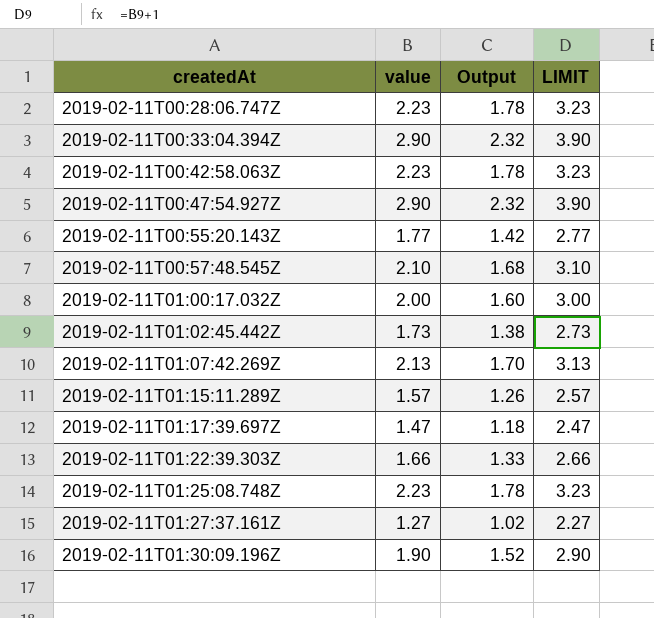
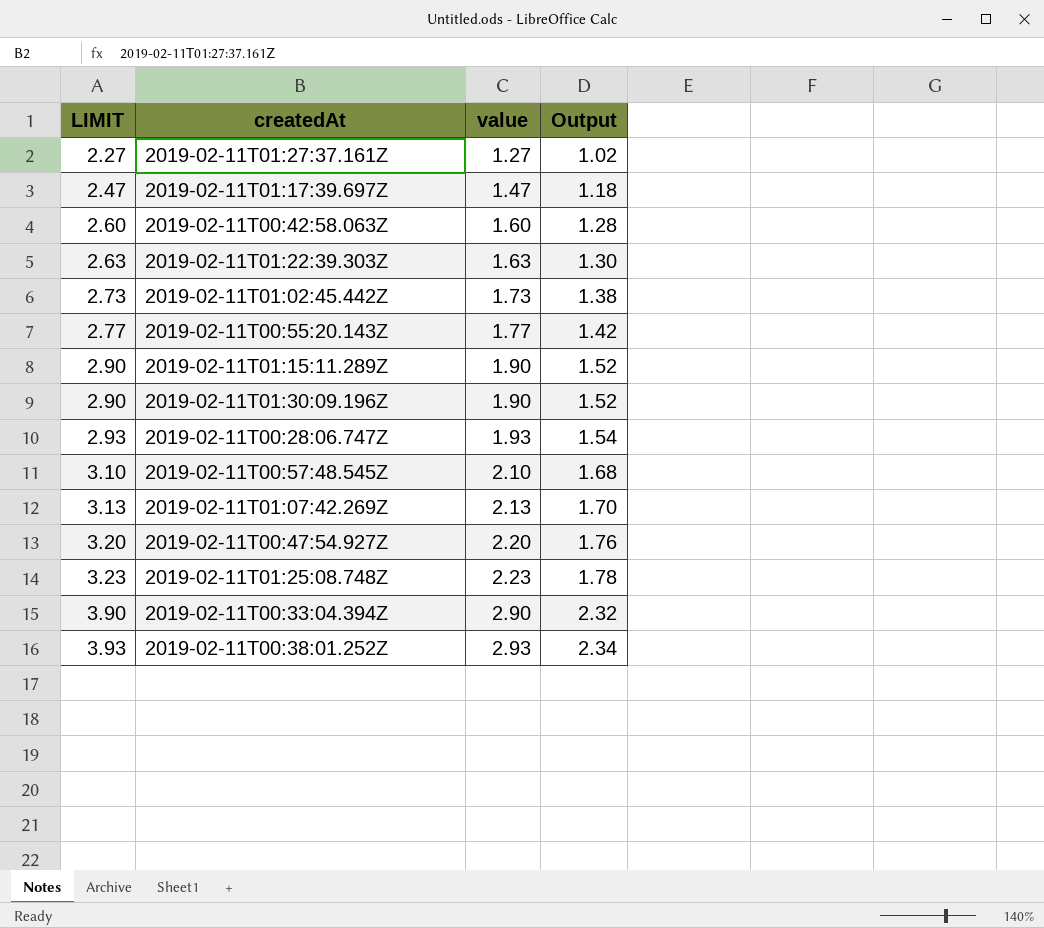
row order: createdAt ascending -> LIMIT ascending
column LIMIT | position: 4 -> 1
row 2019-02-11T01:00:17.032Z: 2.00 | 1.60 | 3.00 -> none
2019-02-11T00:42:58.063Z | LIMIT: 3.23 -> 2.60
2019-02-11T00:42:58.063Z | value: 2.23 -> 1.60
2019-02-11T00:42:58.063Z | Output: 1.78 -> 1.28
2019-02-11T01:22:39.303Z | LIMIT: 2.66 -> 2.63
2019-02-11T01:22:39.303Z | value: 1.66 -> 1.63
2019-02-11T01:22:39.303Z | Output: 1.33 -> 1.30
2019-02-11T01:15:11.289Z | LIMIT: 2.57 -> 2.90
2019-02-11T01:15:11.289Z | value: 1.57 -> 1.90
2019-02-11T01:15:11.289Z | Output: 1.26 -> 1.52
2019-02-11T00:28:06.747Z | LIMIT: 3.23 -> 2.93
2019-02-11T00:28:06.747Z | value: 2.23 -> 1.93
2019-02-11T00:28:06.747Z | Output: 1.78 -> 1.54
2019-02-11T00:47:54.927Z | LIMIT: 3.90 -> 3.20
2019-02-11T00:47:54.927Z | value: 2.90 -> 2.20
2019-02-11T00:47:54.927Z | Output: 2.32 -> 1.76
row 2019-02-11T00:38:01.252Z: none -> 3.93 | 2.93 | 2.34

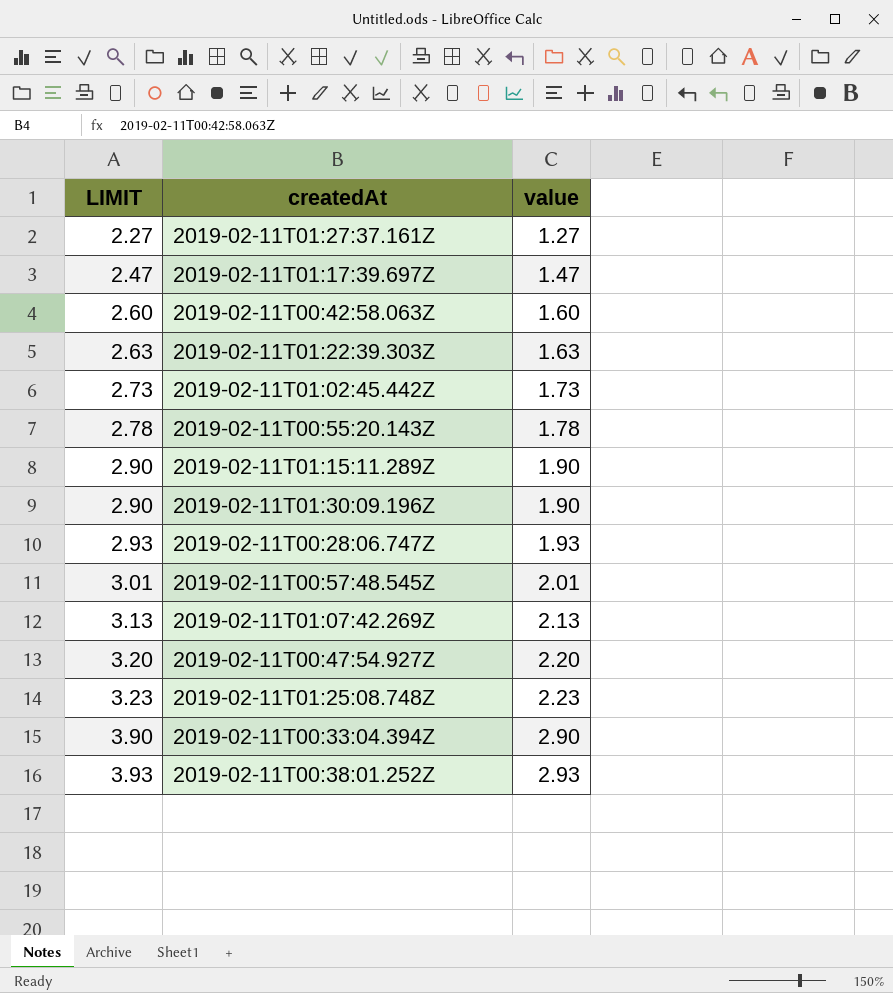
column Output | formula: [value] * 0.8 -> none
2019-02-11T00:55:20.143Z | LIMIT: 2.77 -> 2.78
2019-02-11T00:55:20.143Z | value: 1.77 -> 1.78
2019-02-11T00:57:48.545Z | LIMIT: 3.10 -> 3.01
2019-02-11T00:57:48.545Z | value: 2.10 -> 2.01

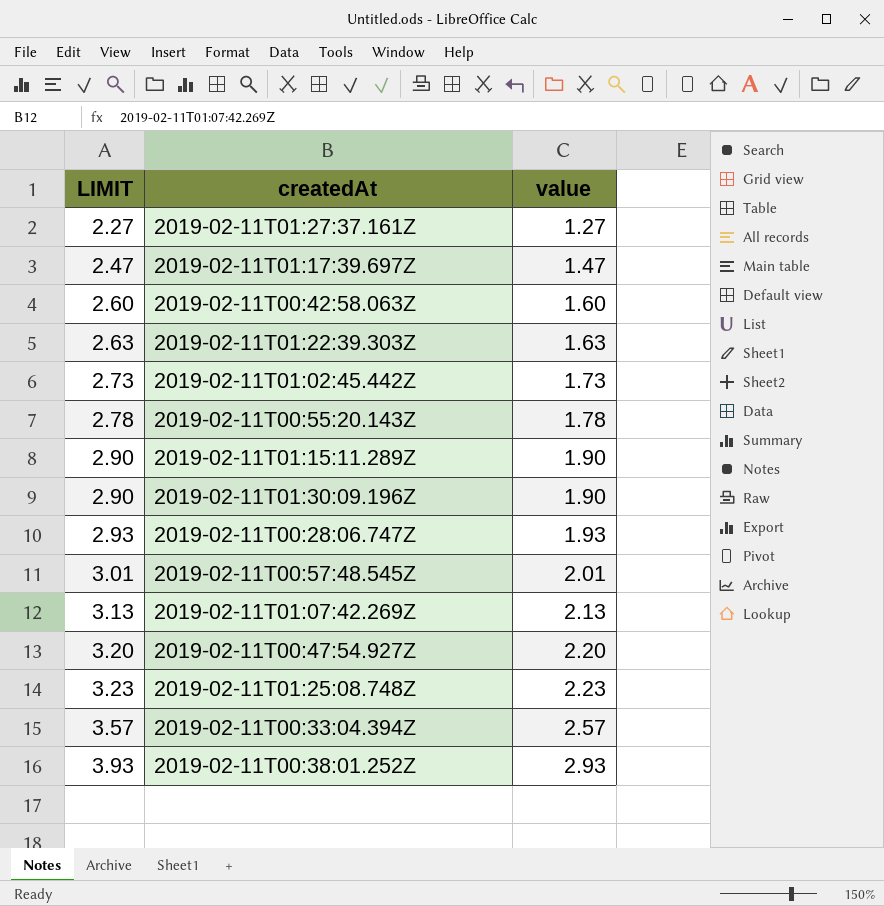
2019-02-11T00:33:04.394Z | LIMIT: 3.90 -> 3.57
2019-02-11T00:33:04.394Z | value: 2.90 -> 2.57

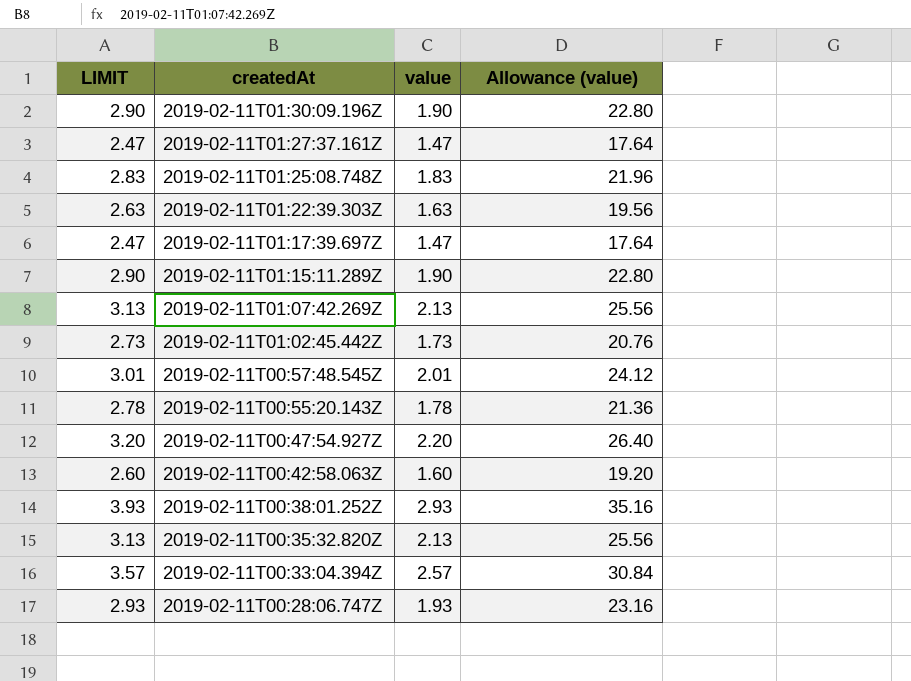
row order: LIMIT ascending -> createdAt descending
column Allowance (value) | formula: none -> [value] * 12
2019-02-11T01:27:37.161Z | LIMIT: 2.27 -> 2.47
2019-02-11T01:27:37.161Z | value: 1.27 -> 1.47
2019-02-11T01:25:08.748Z | LIMIT: 3.23 -> 2.83
2019-02-11T01:25:08.748Z | value: 2.23 -> 1.83
row 2019-02-11T00:35:32.820Z: none -> 3.13 | 2.13 | 25.56

